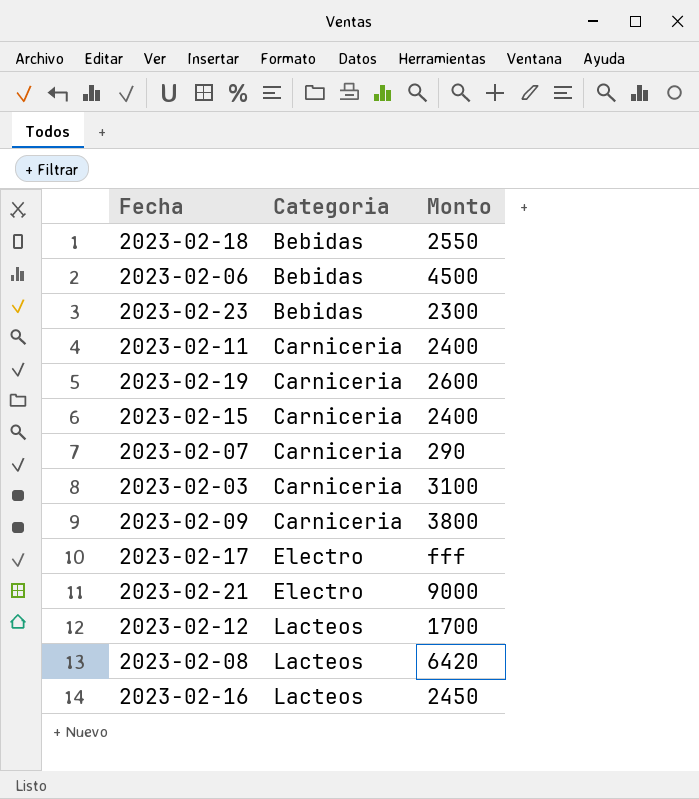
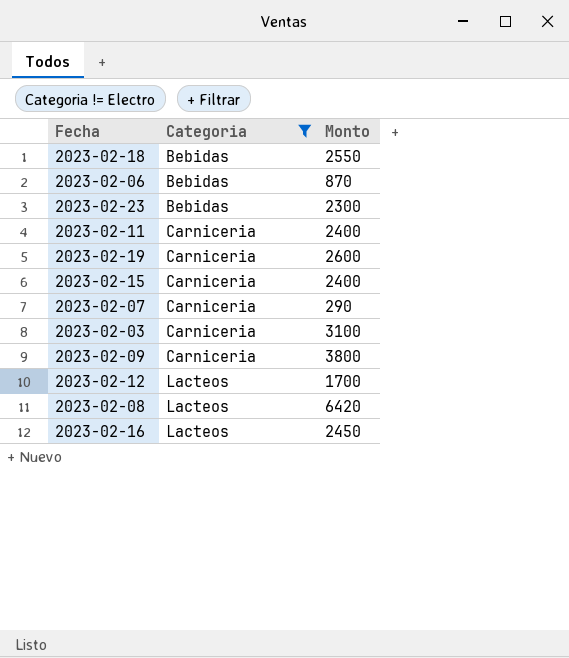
filter: none -> Categoria != Electro
2023-02-06 | Monto: 4500 -> 870

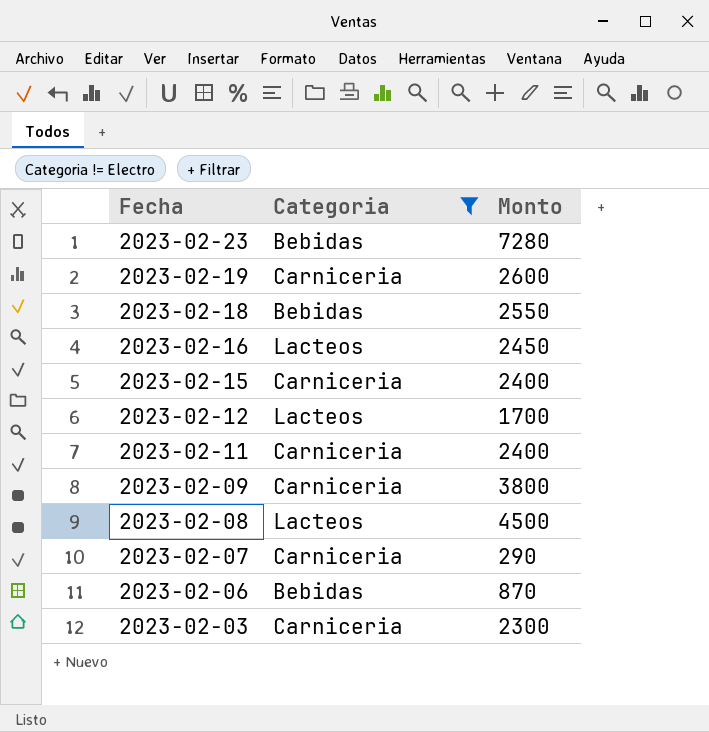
row order: Categoria ascending -> Fecha descending
2023-02-23 | Monto: 2300 -> 7280
2023-02-08 | Monto: 6420 -> 4500
2023-02-03 | Monto: 3100 -> 2300

